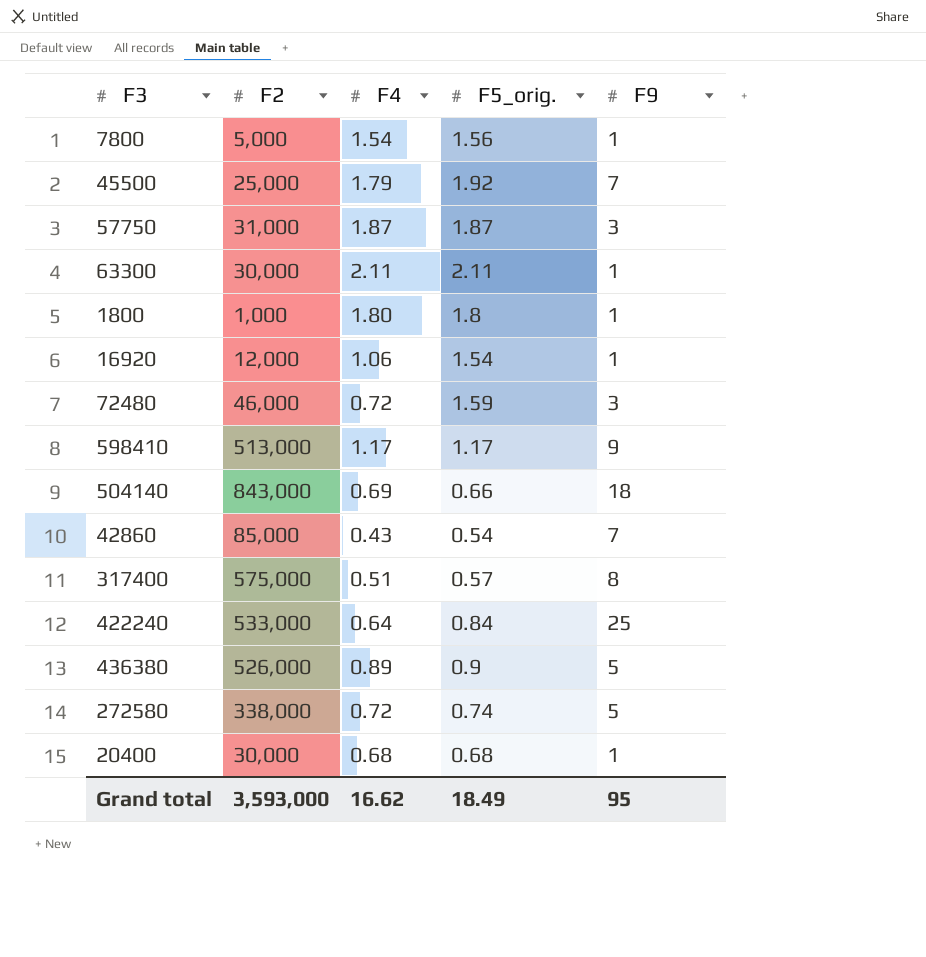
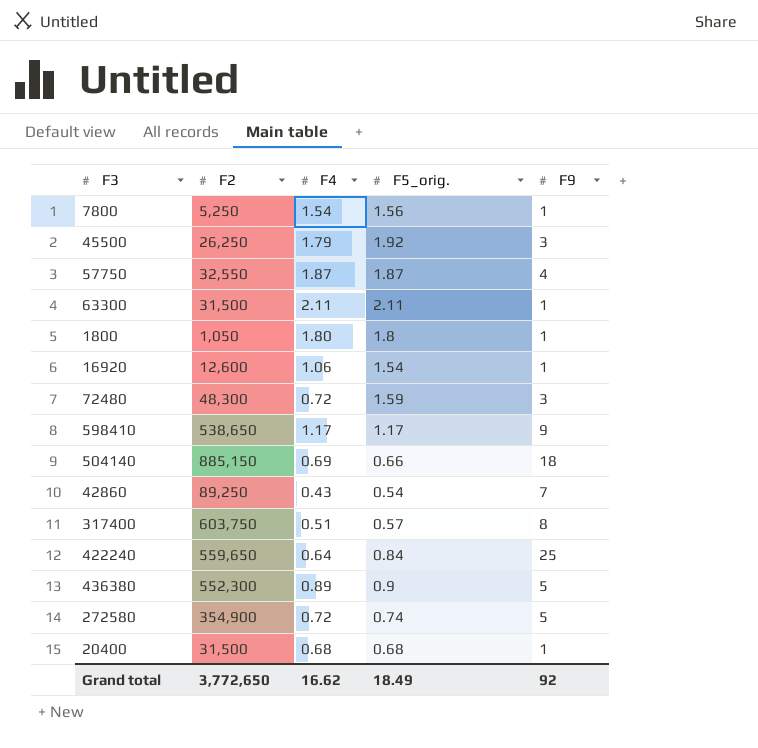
7800 | F2: 5,000 -> 5,250
45500 | F2: 25,000 -> 26,250
45500 | F9: 7 -> 3
57750 | F2: 31,000 -> 32,550
57750 | F9: 3 -> 4
63300 | F2: 30,000 -> 31,500
1800 | F2: 1,000 -> 1,050
16920 | F2: 12,000 -> 12,600
72480 | F2: 46,000 -> 48,300
598410 | F2: 513,000 -> 538,650
504140 | F2: 843,000 -> 885,150
42860 | F2: 85,000 -> 89,250
317400 | F2: 575,000 -> 603,750
422240 | F2: 533,000 -> 559,650
436380 | F2: 526,000 -> 552,300
272580 | F2: 338,000 -> 354,900
20400 | F2: 30,000 -> 31,500
Grand total | F2: 3,593,000 -> 3,772,650
Grand total | F9: 95 -> 92

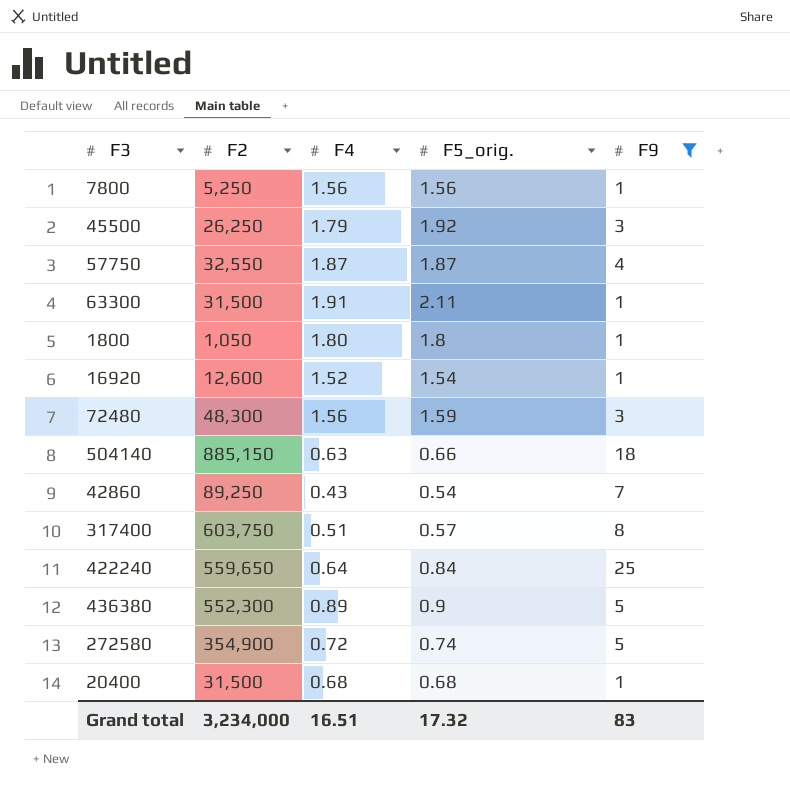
filter: none -> F9 != 9
7800 | F4: 1.54 -> 1.56
63300 | F4: 2.11 -> 1.91
16920 | F4: 1.06 -> 1.52
72480 | F4: 0.72 -> 1.56
504140 | F4: 0.69 -> 0.63
Grand total | F2: 3,772,650 -> 3,234,000
Grand total | F4: 16.62 -> 16.51
Grand total | F5_orig.: 18.49 -> 17.32
Grand total | F9: 92 -> 83

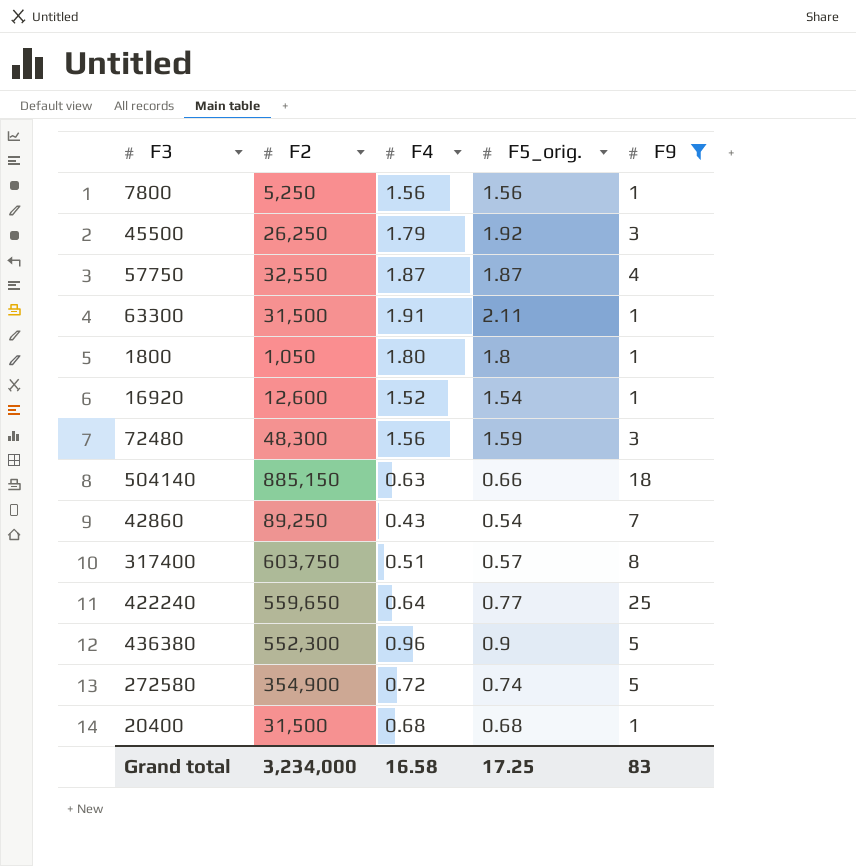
422240 | F5_orig.: 0.84 -> 0.77
436380 | F4: 0.89 -> 0.96
Grand total | F4: 16.51 -> 16.58
Grand total | F5_orig.: 17.32 -> 17.25

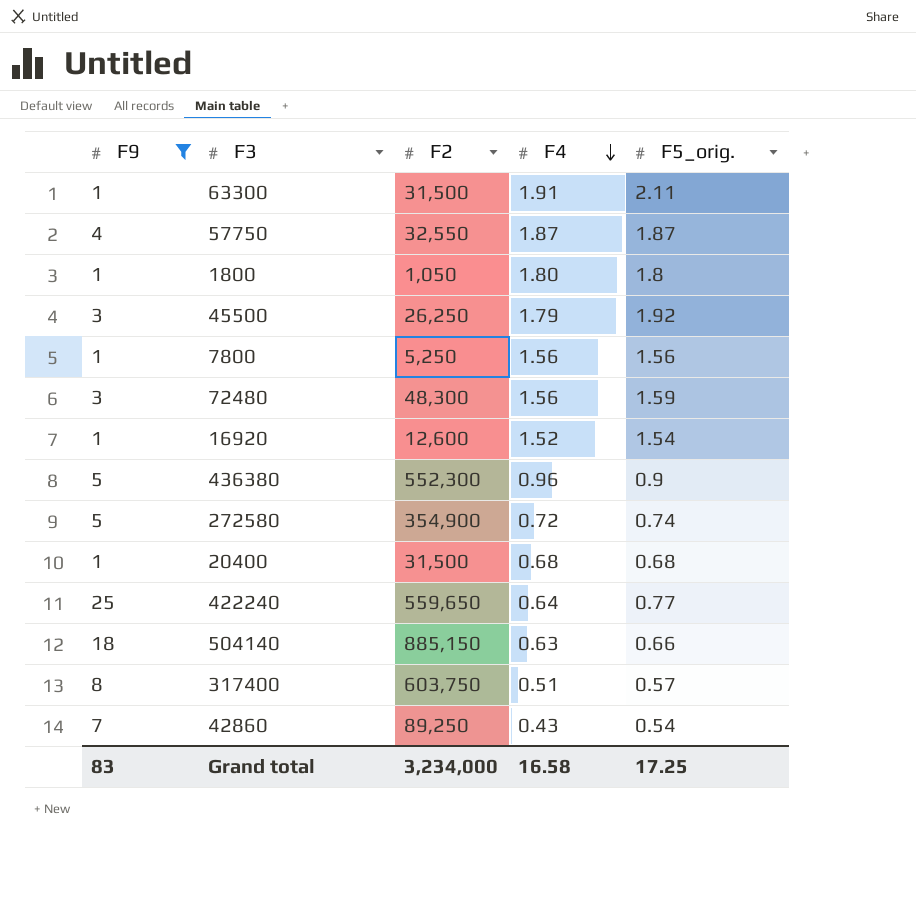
row order: none -> F4 descending
column F9 | position: 5 -> 1

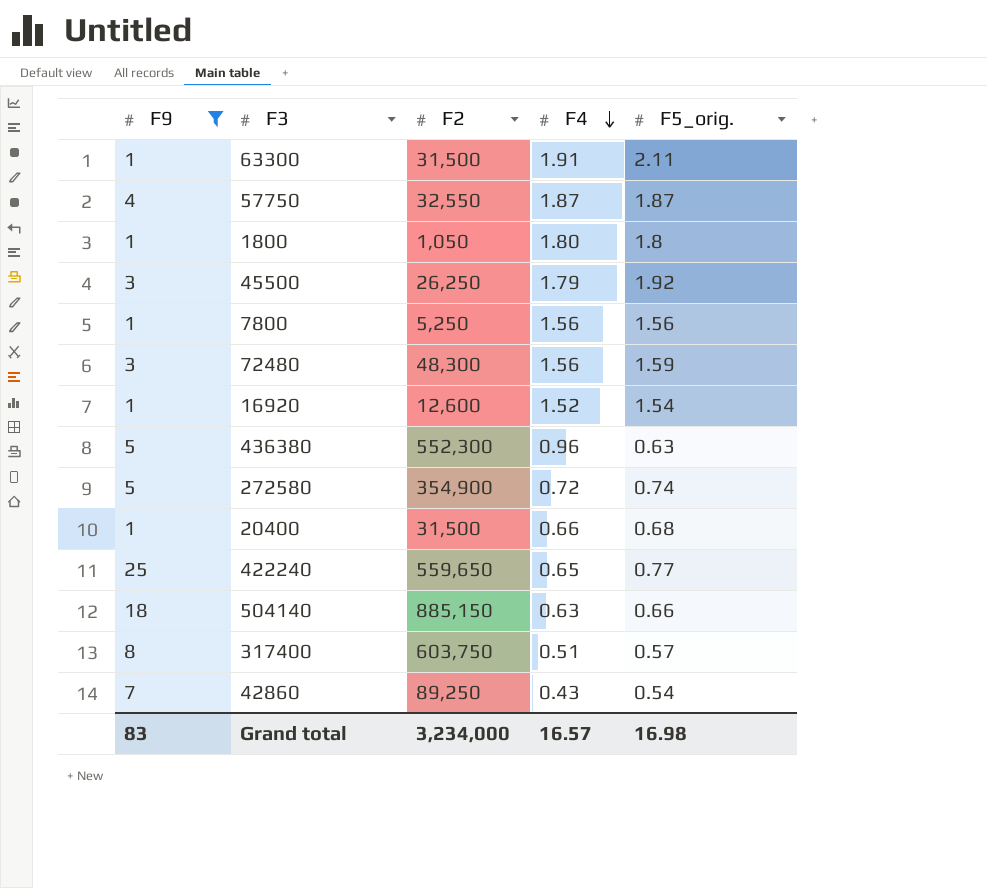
436380 | F5_orig.: 0.9 -> 0.63
20400 | F4: 0.68 -> 0.66
422240 | F4: 0.64 -> 0.65
Grand total | F4: 16.58 -> 16.57
Grand total | F5_orig.: 17.25 -> 16.98

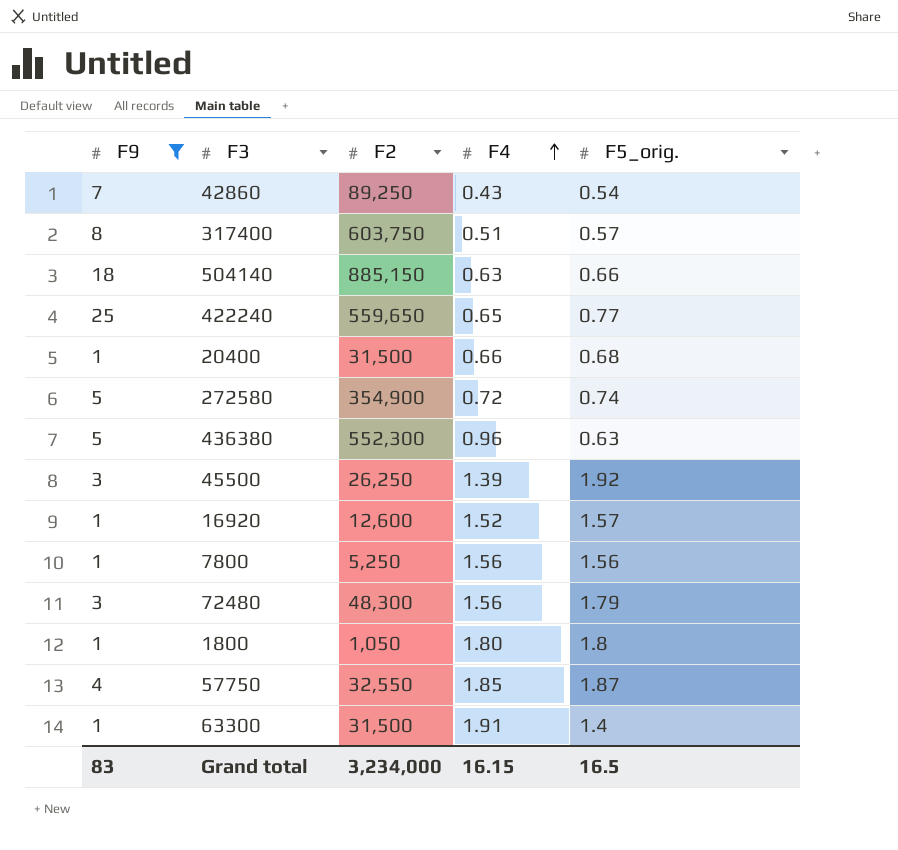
row order: F4 descending -> F4 ascending
45500 | F4: 1.79 -> 1.39
16920 | F5_orig.: 1.54 -> 1.57
72480 | F5_orig.: 1.59 -> 1.79
57750 | F4: 1.87 -> 1.85
63300 | F5_orig.: 2.11 -> 1.4
Grand total | F4: 16.57 -> 16.15
Grand total | F5_orig.: 16.98 -> 16.5

